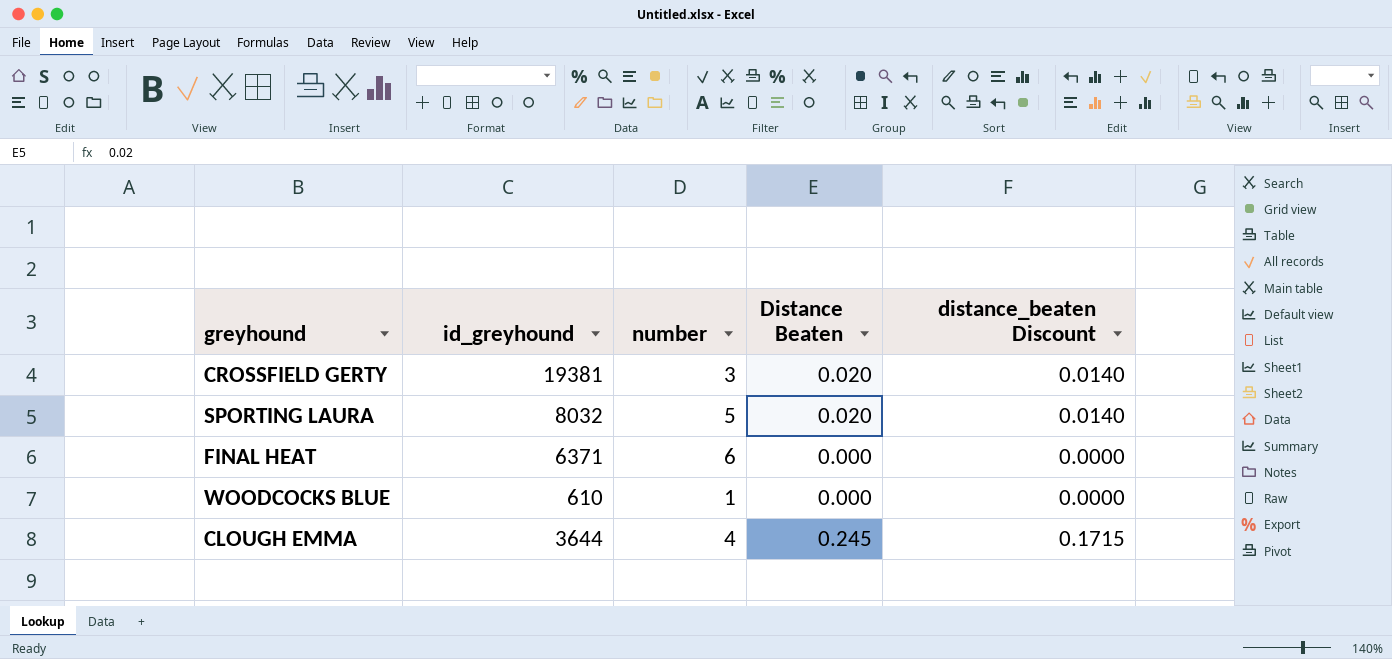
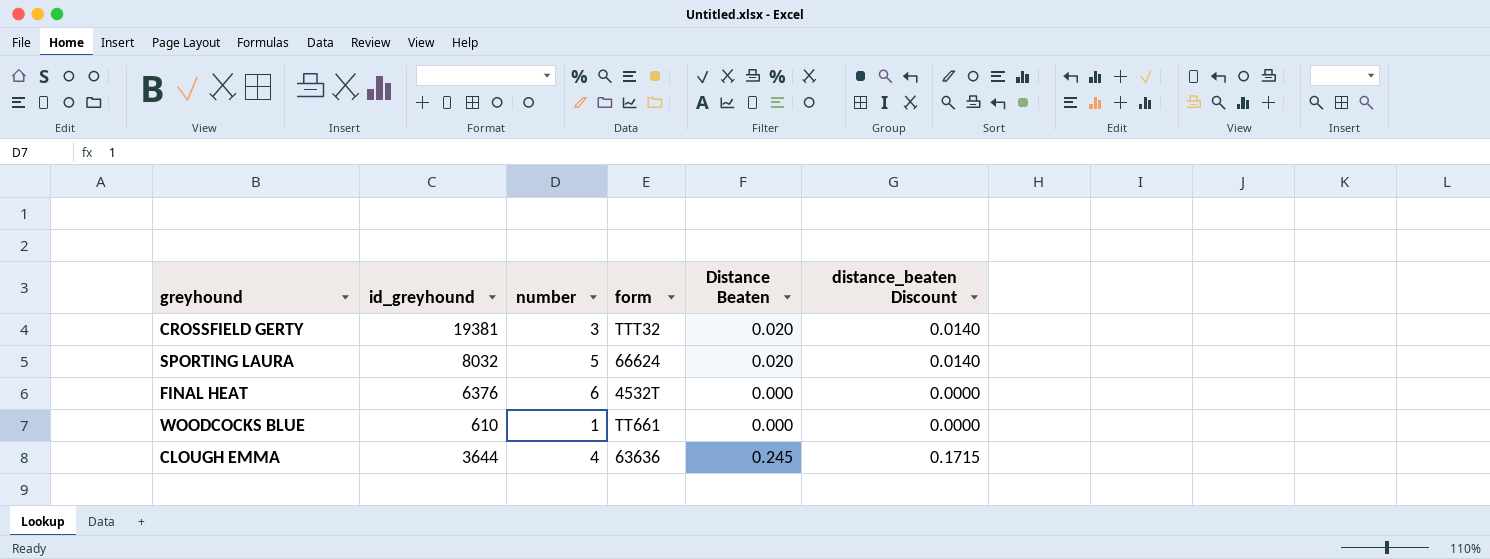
column form | position: none -> 4
FINAL HEAT | id_greyhound: 6371 -> 6376

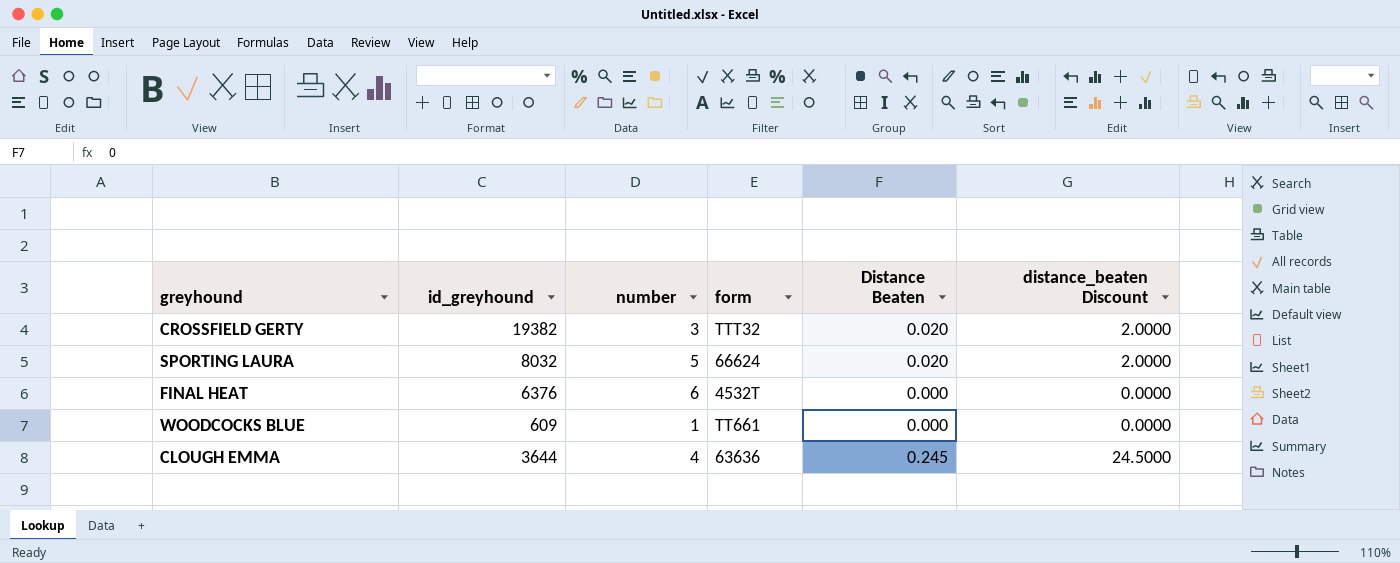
column distance_beaten Discount | formula: [Distance Beaten] * 0.7 -> [Distance Beaten] * 100
CROSSFIELD GERTY | id_greyhound: 19381 -> 19382
WOODCOCKS BLUE | id_greyhound: 610 -> 609

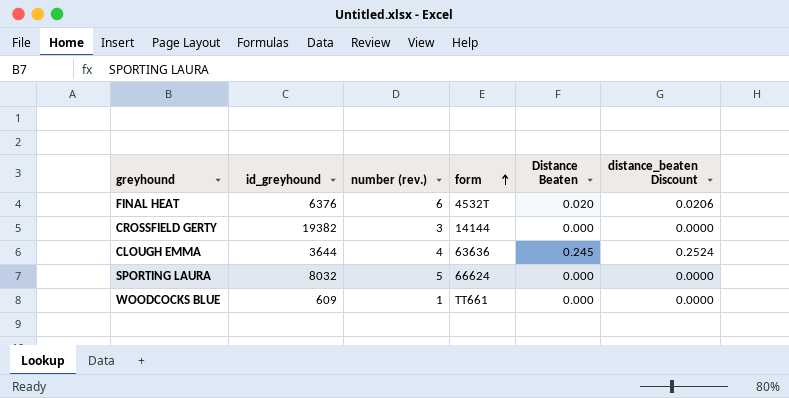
row order: none -> form ascending
column name: number -> number (rev.)
column distance_beaten Discount | formula: [Distance Beaten] * 100 -> [Distance Beaten] * 1.03
FINAL HEAT | Distance Beaten: 0.000 -> 0.020
CROSSFIELD GERTY | form: TTT32 -> 14144
CROSSFIELD GERTY | Distance Beaten: 0.020 -> 0.000
SPORTING LAURA | Distance Beaten: 0.020 -> 0.000

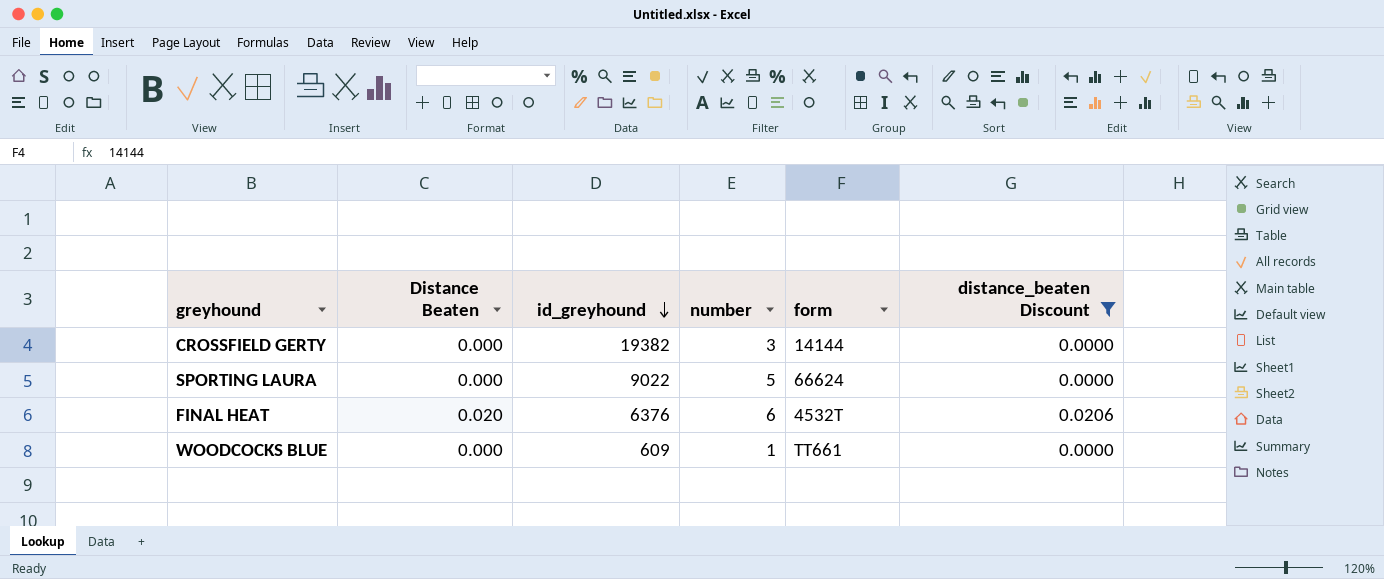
filter: none -> distance_beaten Discount != 0.2524
row order: form ascending -> id_greyhound descending
column Distance Beaten | position: 5 -> 2
column name: number (rev.) -> number
SPORTING LAURA | id_greyhound: 8032 -> 9022

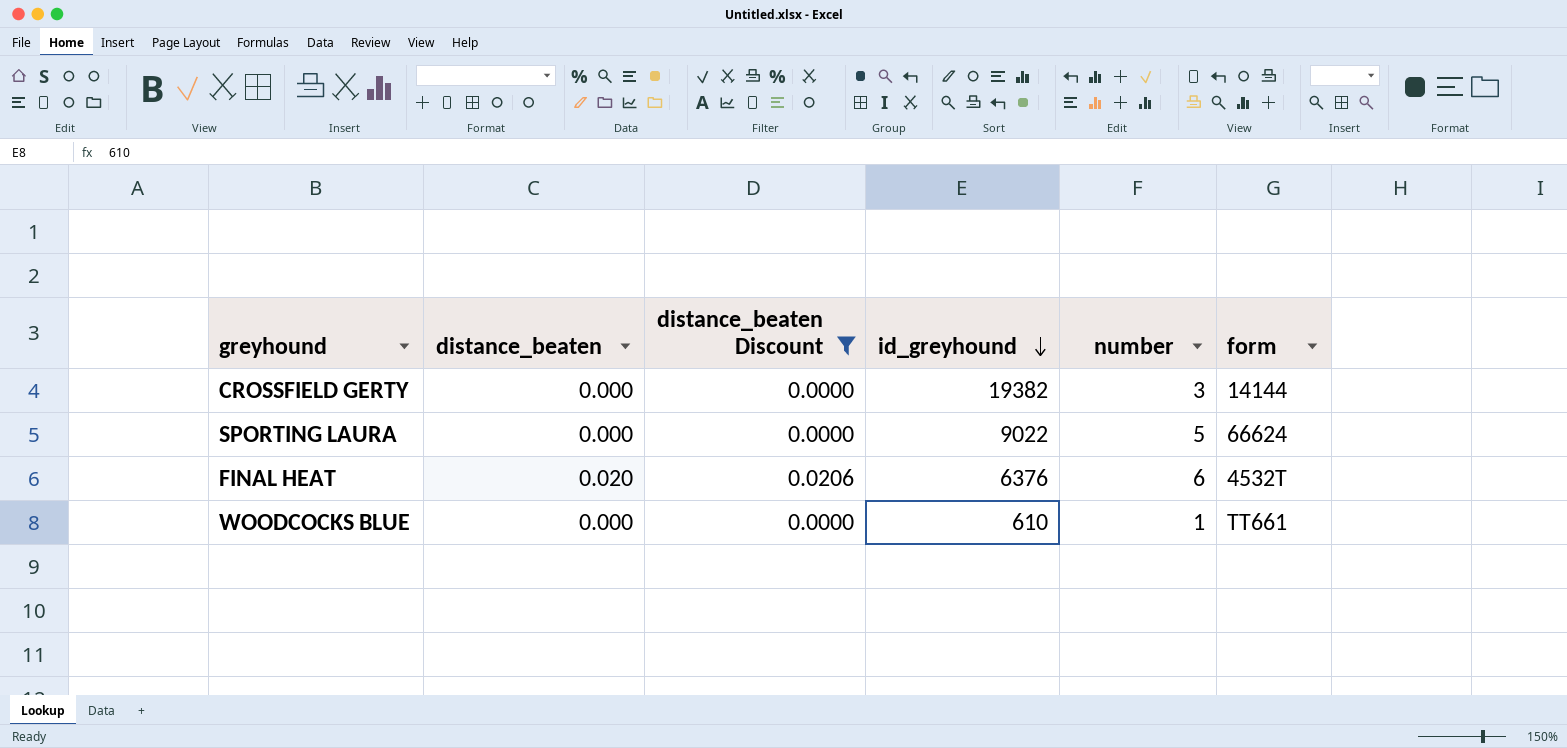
column name: Distance Beaten -> distance_beaten
column distance_beaten Discount | position: 6 -> 3
WOODCOCKS BLUE | id_greyhound: 609 -> 610

